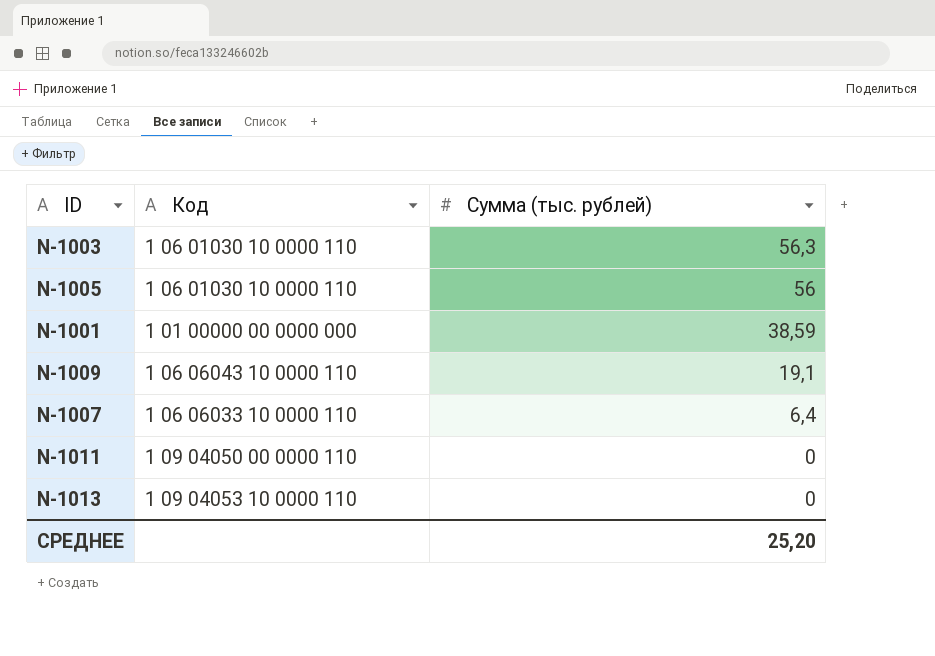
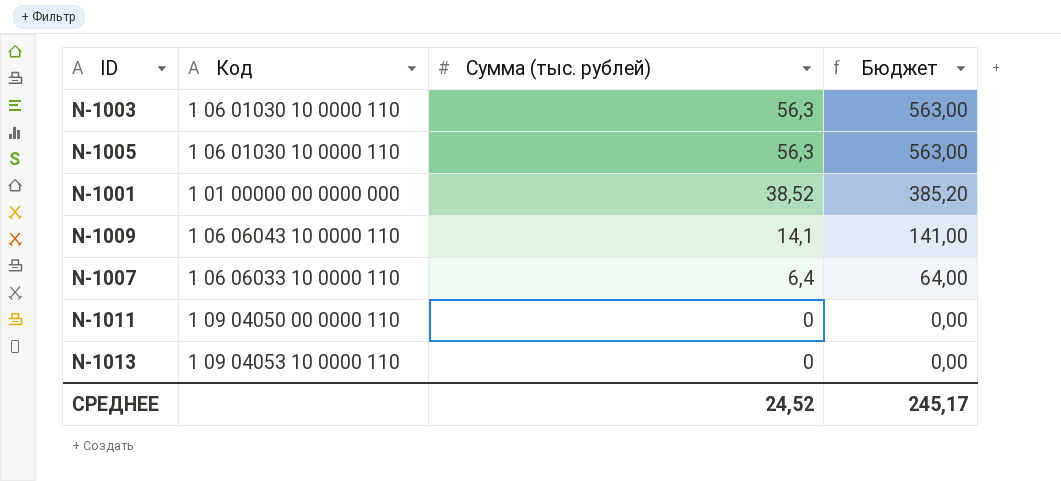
column Бюджет | formula: none -> [Сумма (тыс. рублей)] * 10
N-1005 | Сумма (тыс. рублей): 56 -> 56,3
N-1001 | Сумма (тыс. рублей): 38,59 -> 38,52
N-1009 | Сумма (тыс. рублей): 19,1 -> 14,1
СРЕДНЕЕ | Сумма (тыс. рублей): 25,20 -> 24,52

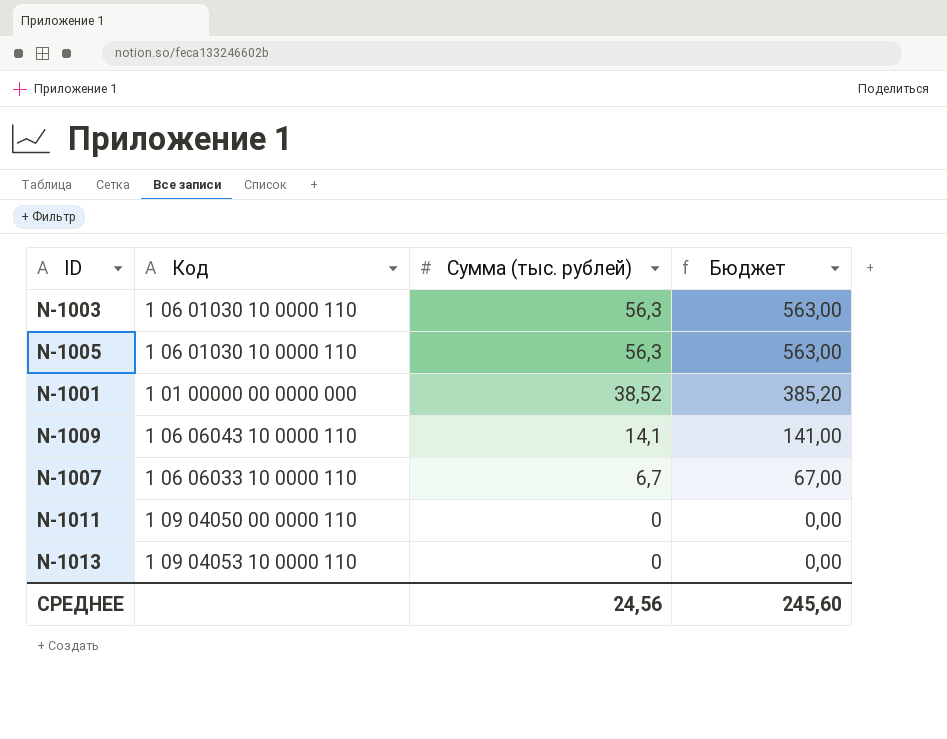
N-1007 | Сумма (тыс. рублей): 6,4 -> 6,7
N-1007 | Бюджет: 64,00 -> 67,00
СРЕДНЕЕ | Сумма (тыс. рублей): 24,52 -> 24,56
СРЕДНЕЕ | Бюджет: 245,17 -> 245,60

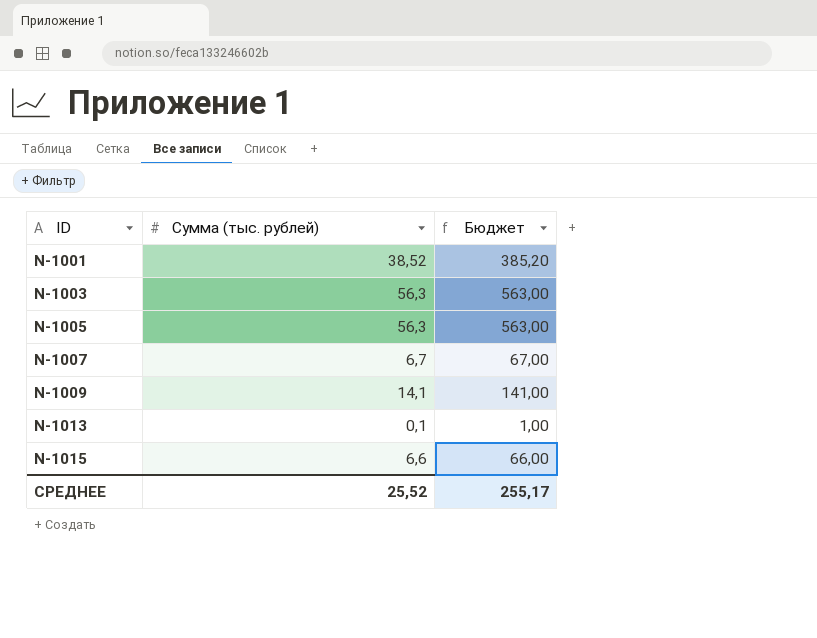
row order: Сумма (тыс. рублей) descending -> ID ascending
column Код | position: 2 -> none
row N-1011: 1 09 04050 00 0000 110 | 0 | 0,00 -> none
N-1013 | Сумма (тыс. рублей): 0 -> 0,1
N-1013 | Бюджет: 0,00 -> 1,00
row N-1015: none -> 6,6 | 66,00
СРЕДНЕЕ | Сумма (тыс. рублей): 24,56 -> 25,52
СРЕДНЕЕ | Бюджет: 245,60 -> 255,17

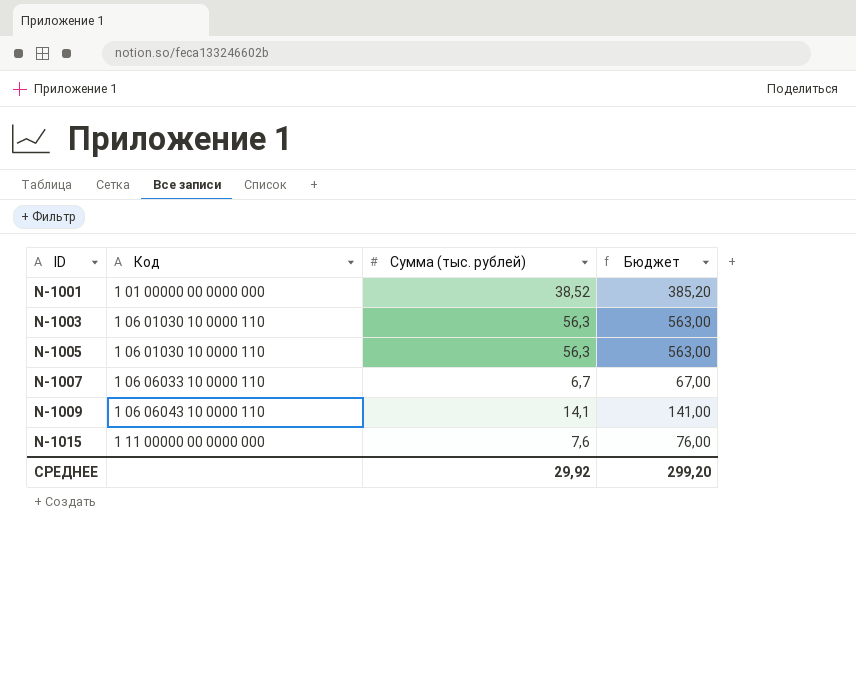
column Код | position: none -> 2
row N-1013: 0,1 | 1,00 -> none
N-1015 | Сумма (тыс. рублей): 6,6 -> 7,6
N-1015 | Бюджет: 66,00 -> 76,00
СРЕДНЕЕ | Сумма (тыс. рублей): 25,52 -> 29,92
СРЕДНЕЕ | Бюджет: 255,17 -> 299,20

